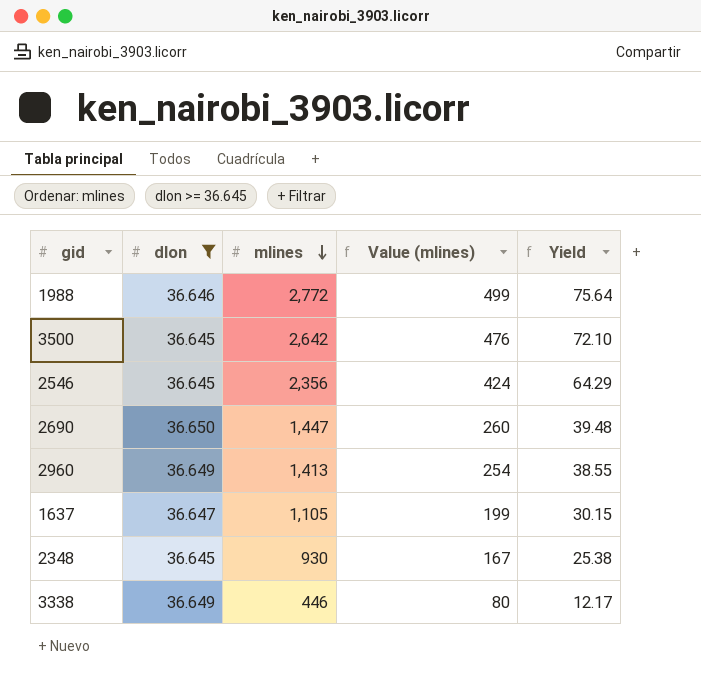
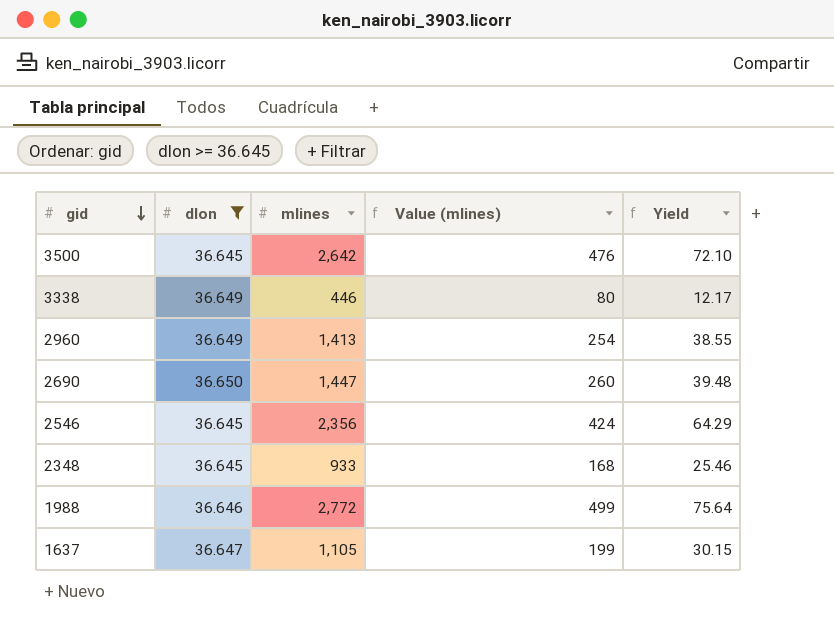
row order: mlines descending -> gid descending
2348 | mlines: 930 -> 933
2348 | Value (mlines): 167 -> 168
2348 | Yield: 25.38 -> 25.46

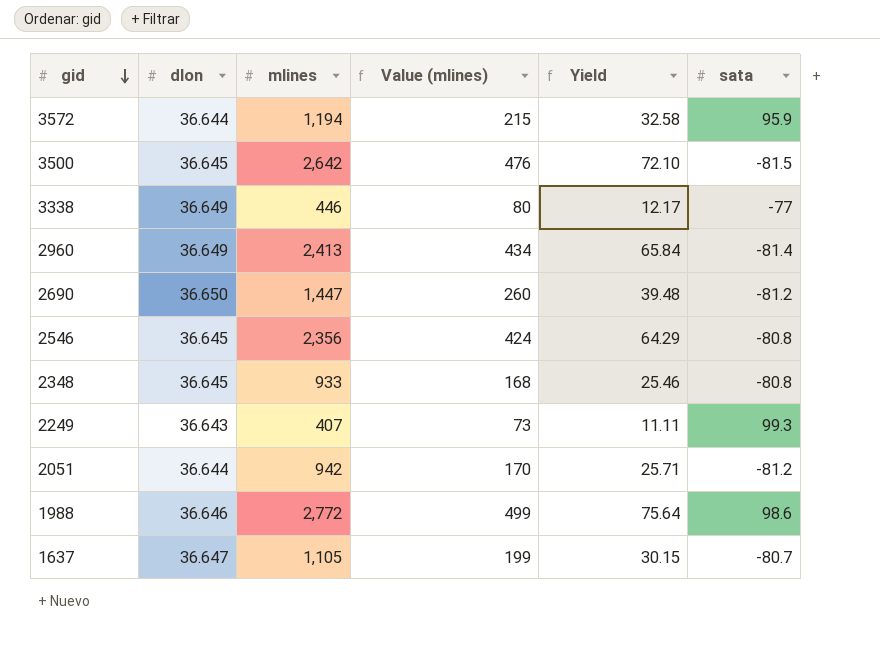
filter: dlon >= 36.645 -> none
column sata | position: none -> 6
2960 | mlines: 1,413 -> 2,413
2960 | Value (mlines): 254 -> 434
2960 | Yield: 38.55 -> 65.84

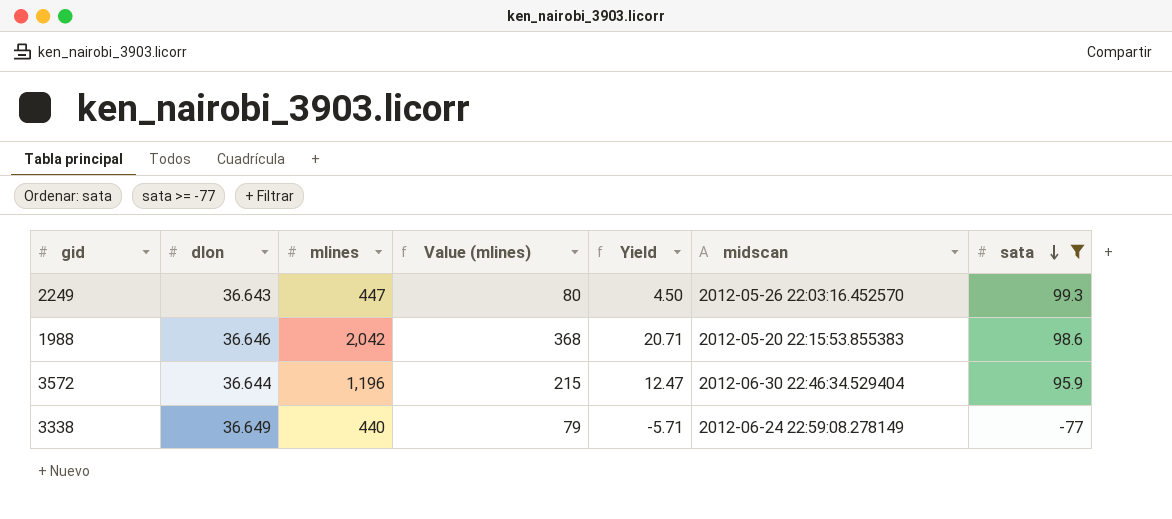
filter: none -> sata >= -77
row order: gid descending -> sata descending
column Yield | formula: [mlines] / [dlon] -> [mlines] / [sata]
column midscan | position: none -> 6
2249 | mlines: 407 -> 447
2249 | Value (mlines): 73 -> 80
1988 | mlines: 2,772 -> 2,042
1988 | Value (mlines): 499 -> 368
3572 | mlines: 1,194 -> 1,196
3338 | mlines: 446 -> 440
3338 | Value (mlines): 80 -> 79

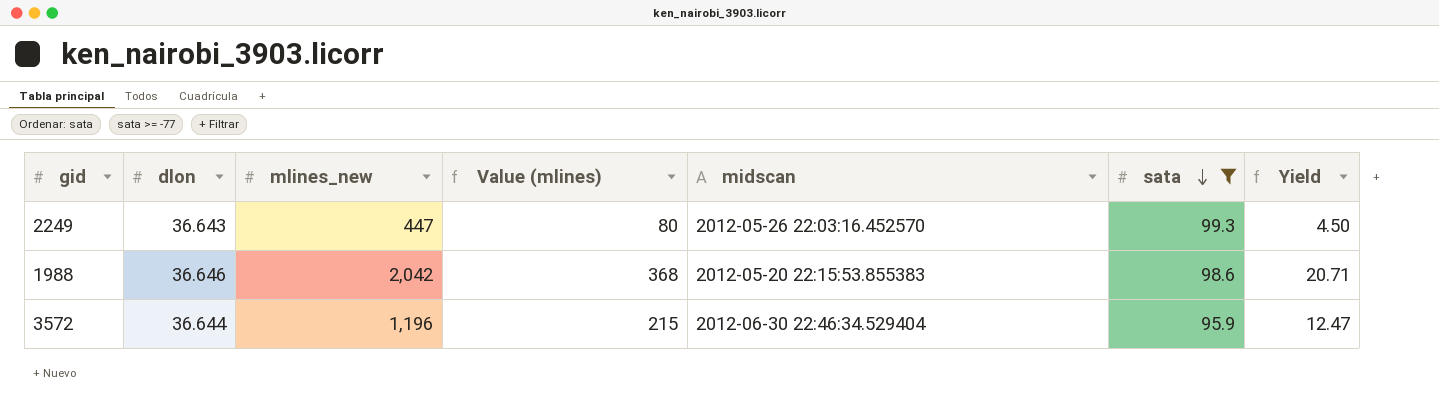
column name: mlines -> mlines_new
column Yield | position: 5 -> 7
row 3338: 36.649 | 440 | 79 | -5.71 | 2012-06-24 22:59:08.278149 | -77 -> none

